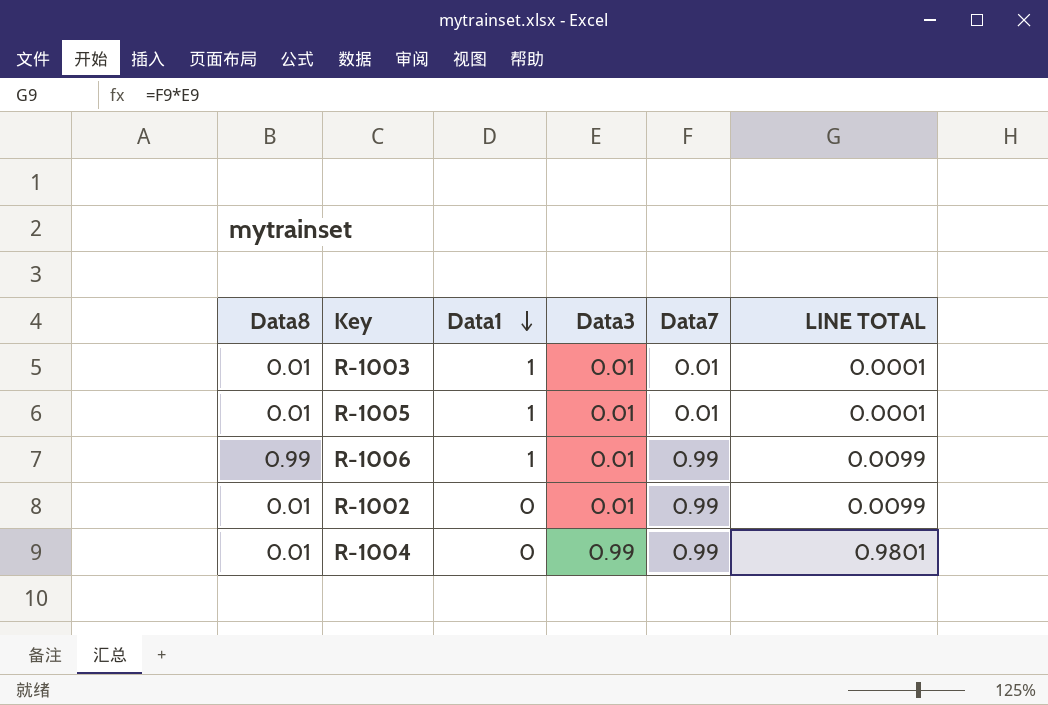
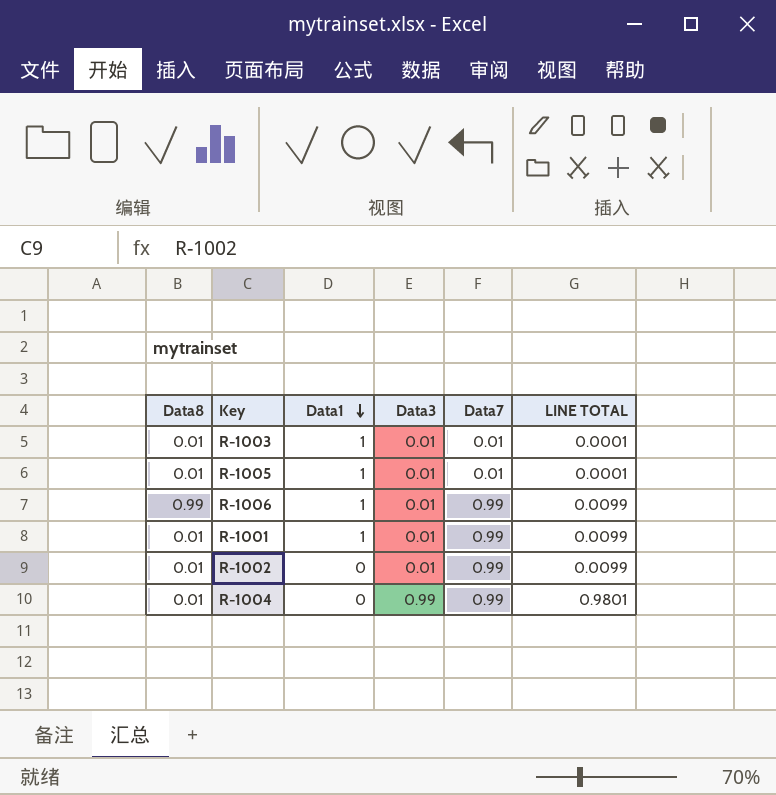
row R-1001: none -> 0.01 | 1 | 0.01 | 0.99 | 0.0099

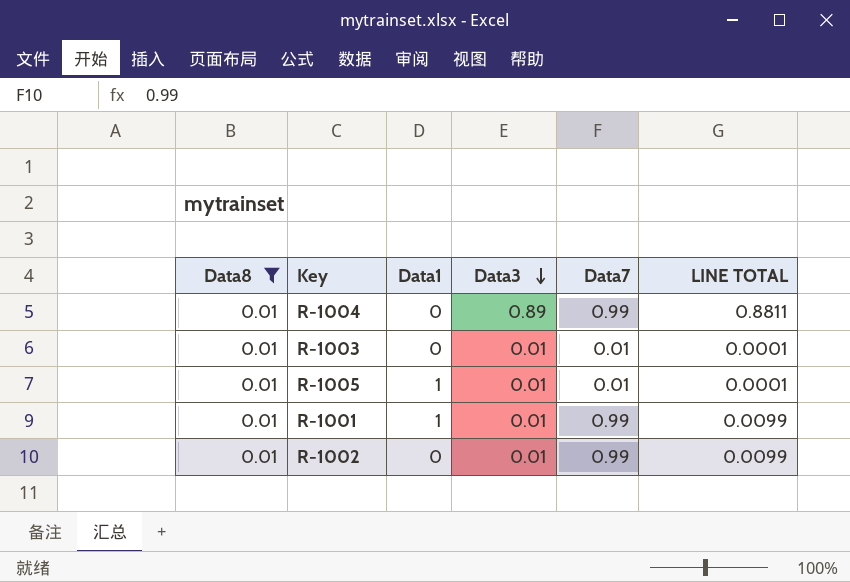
filter: none -> Data8 = 0.01
row order: Data1 descending -> Data3 descending
R-1004 | Data3: 0.99 -> 0.89
R-1004 | LINE TOTAL: 0.9801 -> 0.8811
R-1003 | Data1: 1 -> 0

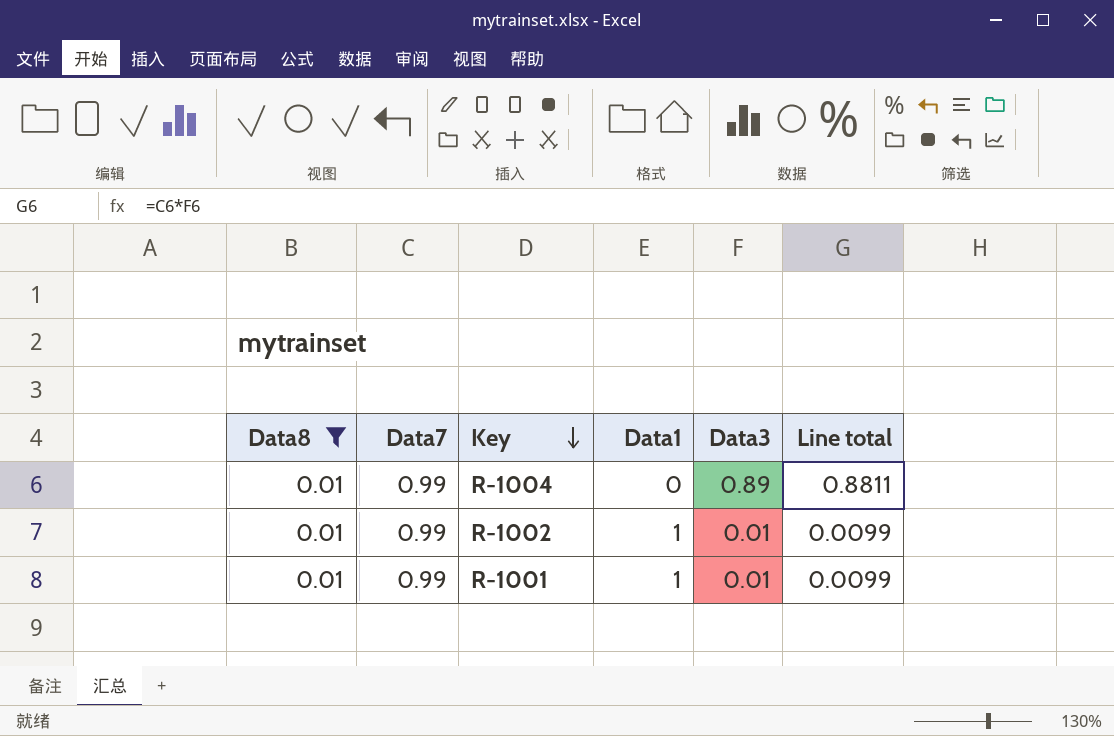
row order: Data3 descending -> Key descending
column Data7 | position: 5 -> 2
column name: LINE TOTAL -> Line total
row R-1003: 0.01 | 0 | 0.01 | 0.01 | 0.0001 -> none
row R-1005: 0.01 | 1 | 0.01 | 0.01 | 0.0001 -> none
R-1002 | Data1: 0 -> 1

